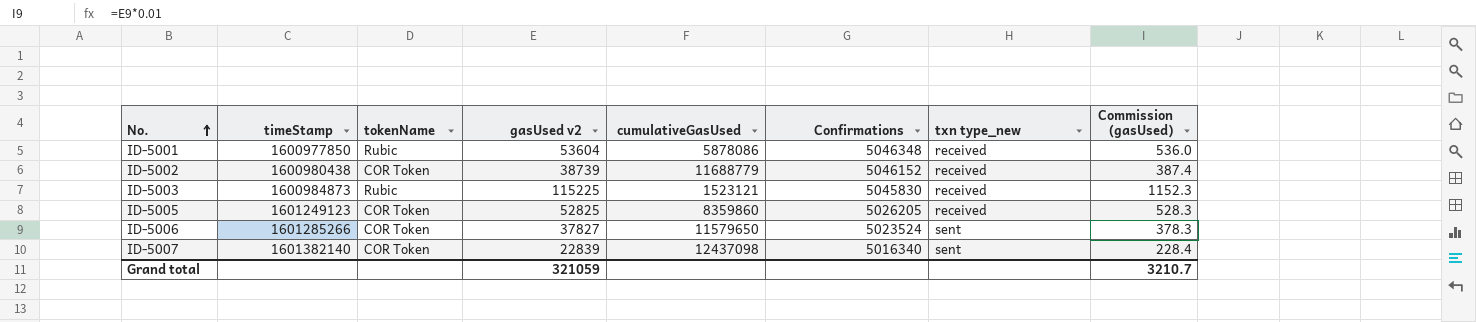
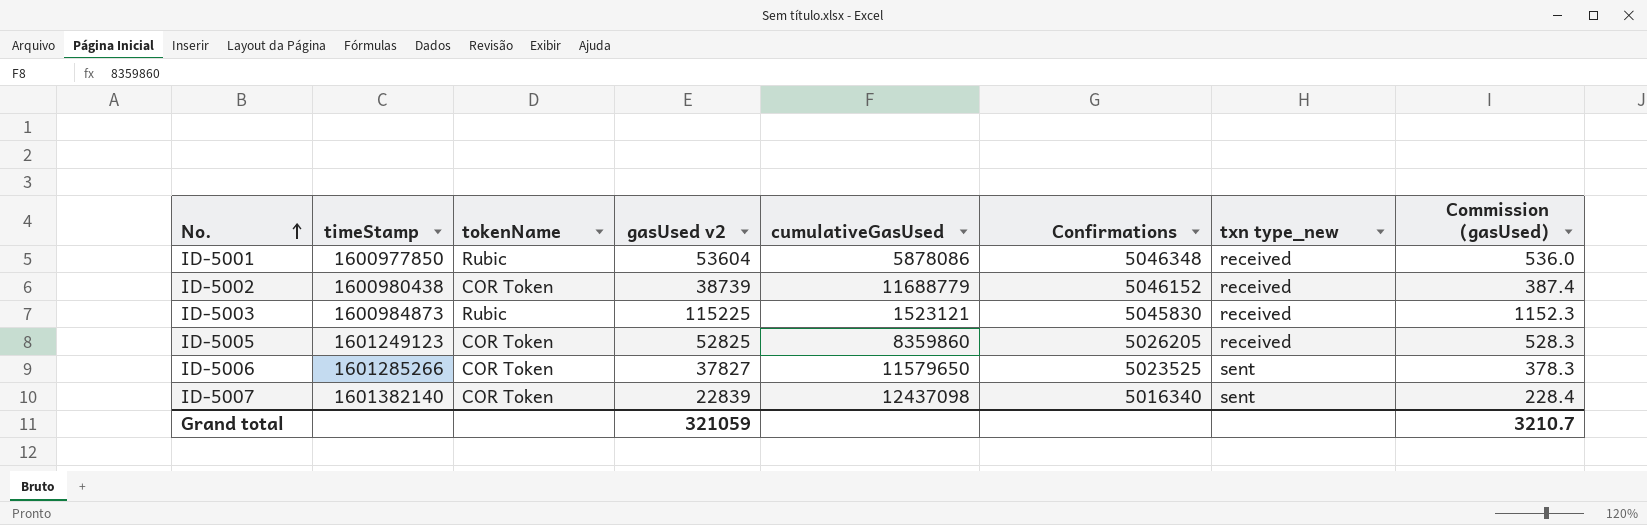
ID-5006 | Confirmations: 5023524 -> 5023525

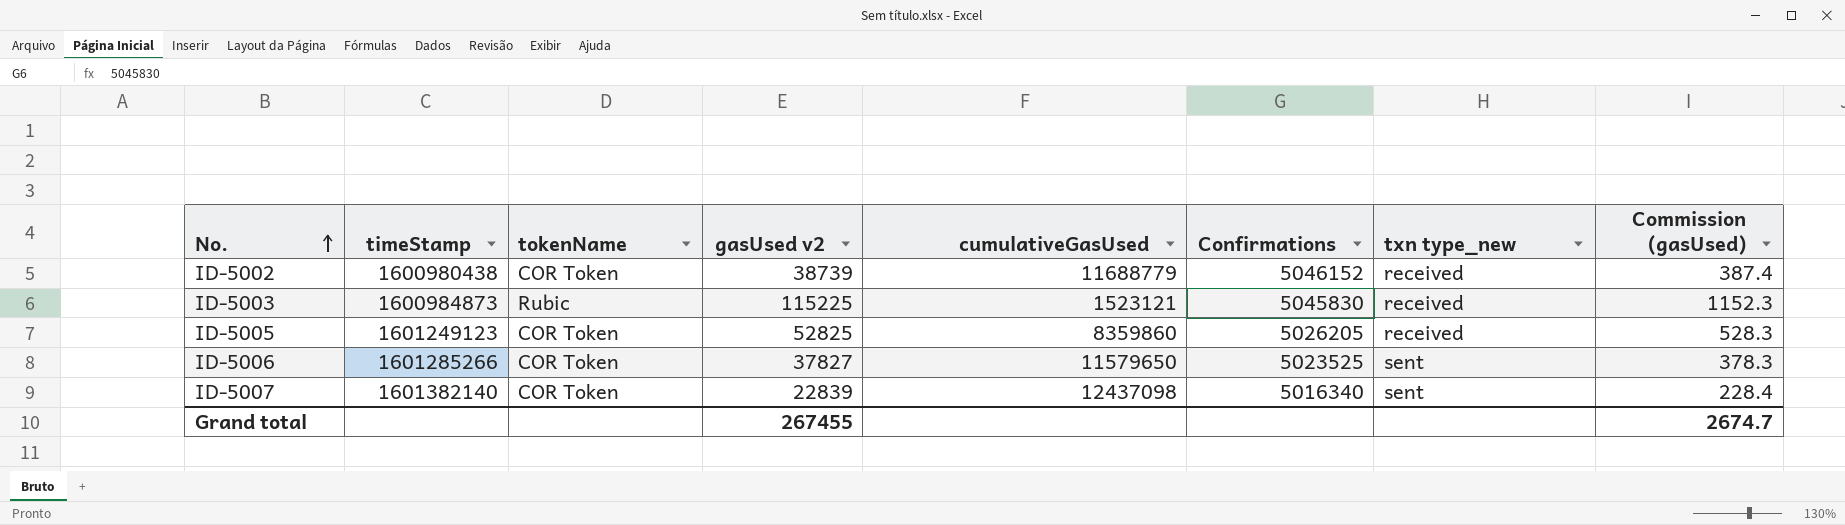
row ID-5001: 1600977850 | Rubic | 53604 | 5878086 | 5046348 | received | 536.0 -> none
Grand total | gasUsed v2: 321059 -> 267455
Grand total | Commission (gasUsed): 3210.7 -> 2674.7

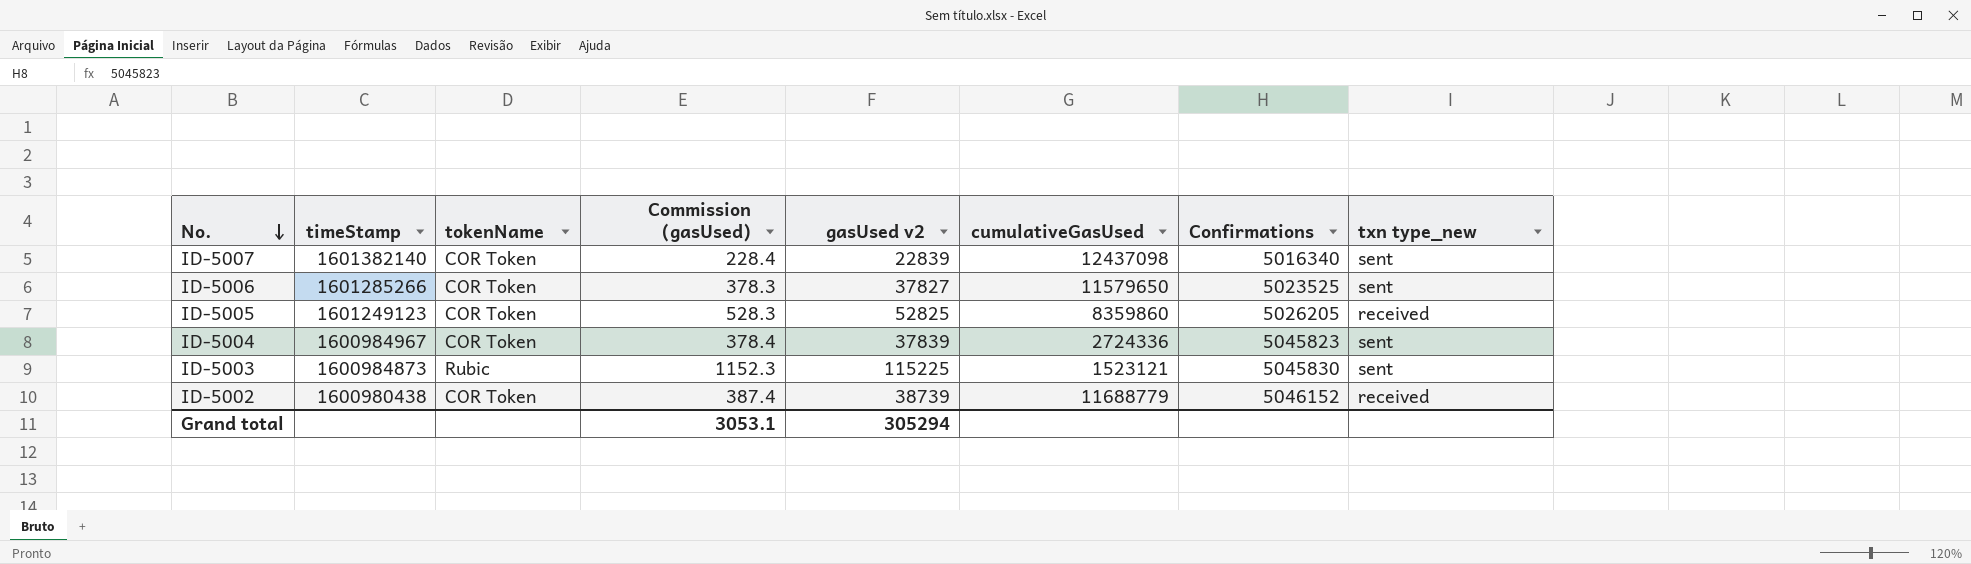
row order: No. ascending -> No. descending
column Commission (gasUsed) | position: 8 -> 4
row ID-5004: none -> 1600984967 | COR Token | 378.4 | 37839 | 2724336 | 5045823 | sent
ID-5003 | txn type_new: received -> sent
Grand total | Commission (gasUsed): 2674.7 -> 3053.1
Grand total | gasUsed v2: 267455 -> 305294

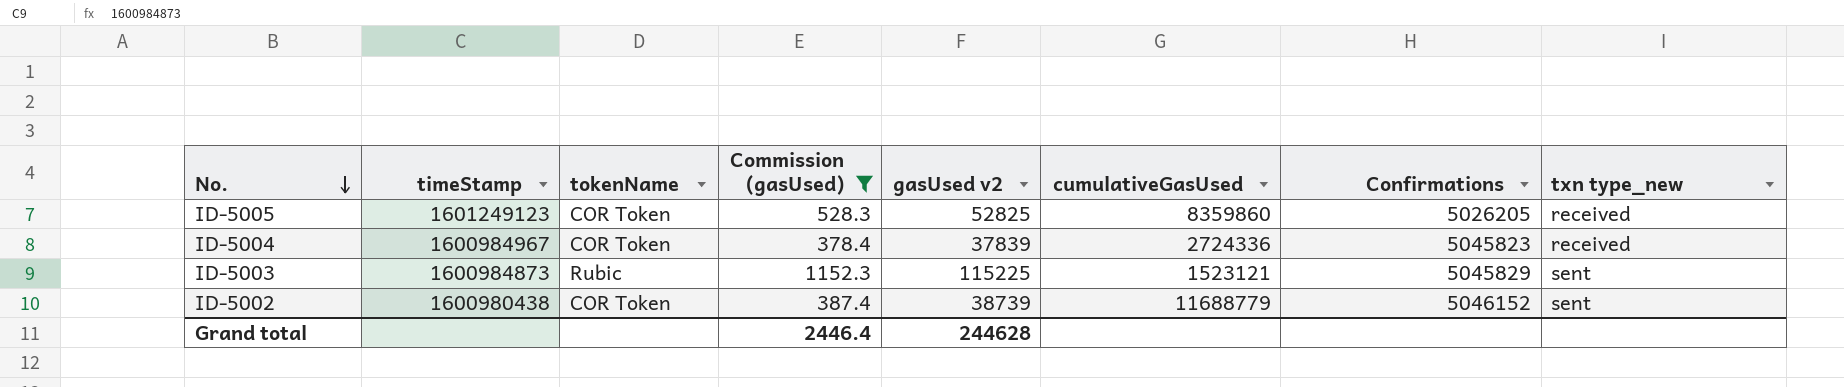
filter: none -> Commission (gasUsed) >= 378.4
ID-5004 | txn type_new: sent -> received
ID-5003 | Confirmations: 5045830 -> 5045829
ID-5002 | txn type_new: received -> sent
Grand total | Commission (gasUsed): 3053.1 -> 2446.4
Grand total | gasUsed v2: 305294 -> 244628

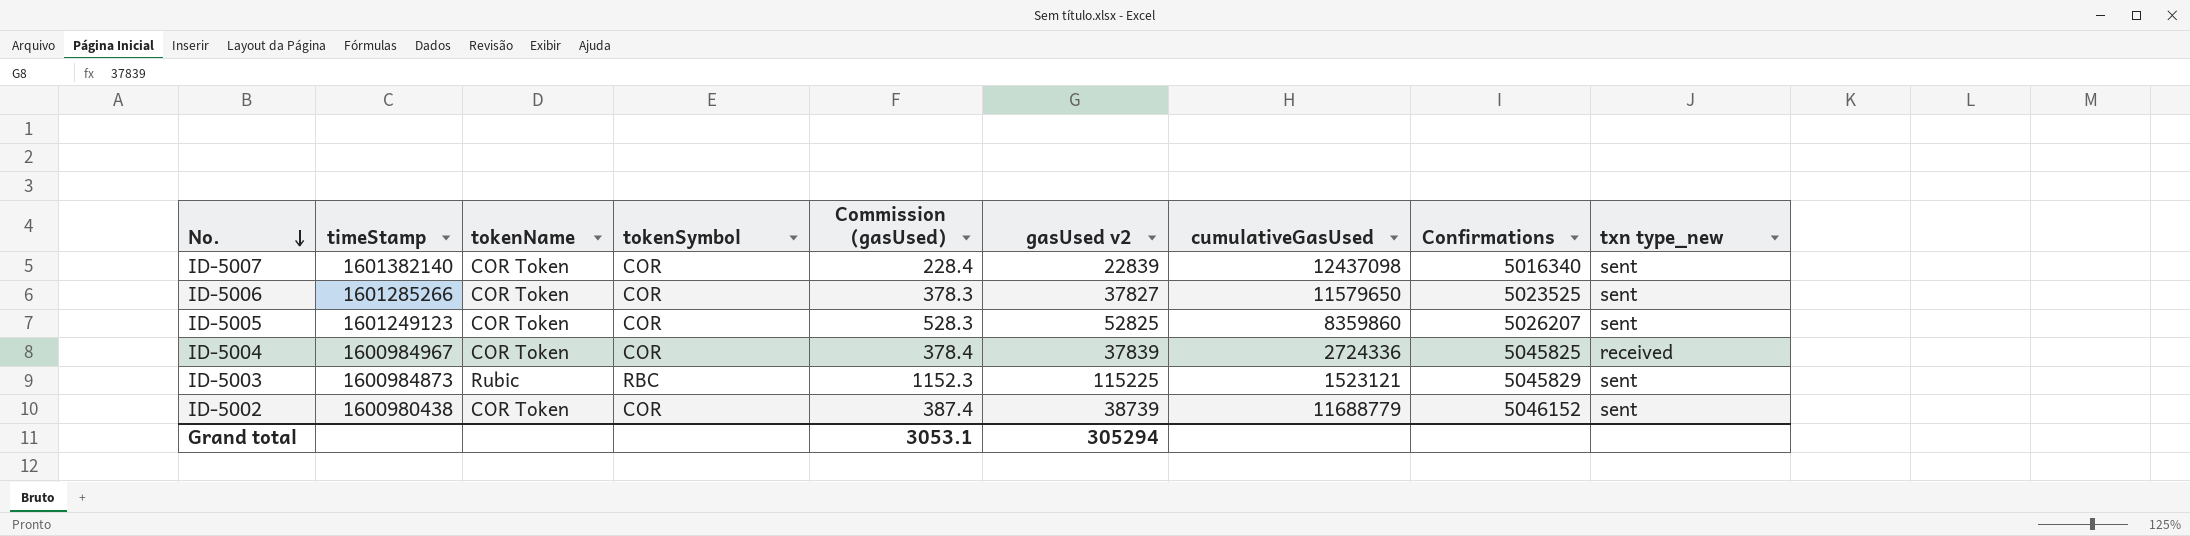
filter: Commission (gasUsed) >= 378.4 -> none
column tokenSymbol | position: none -> 4
ID-5005 | Confirmations: 5026205 -> 5026207
ID-5005 | txn type_new: received -> sent
ID-5004 | Confirmations: 5045823 -> 5045825
Grand total | Commission (gasUsed): 2446.4 -> 3053.1
Grand total | gasUsed v2: 244628 -> 305294

